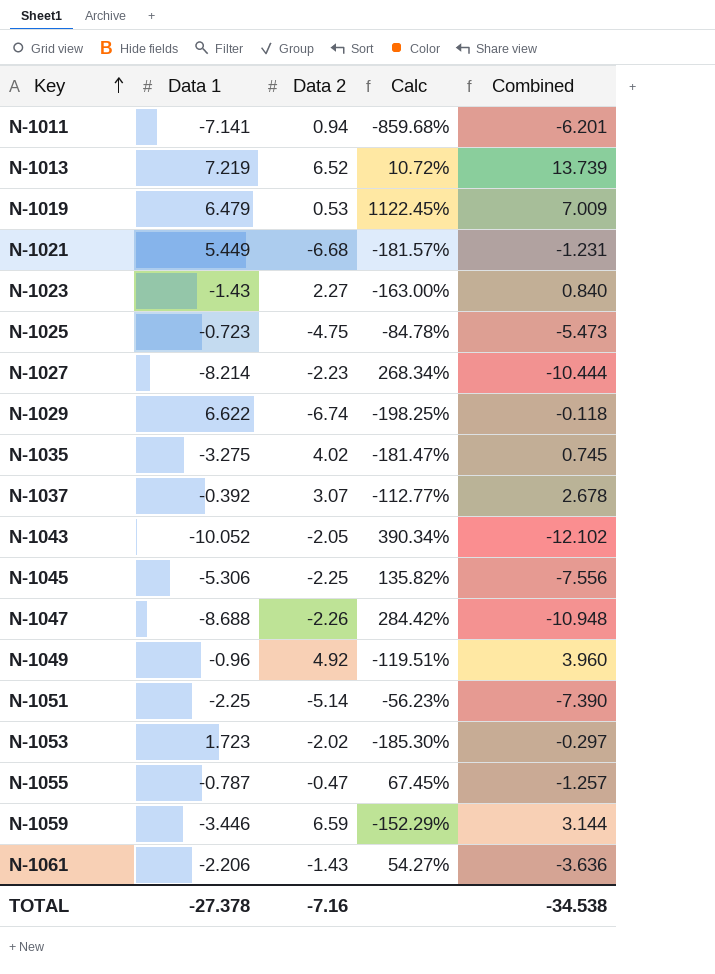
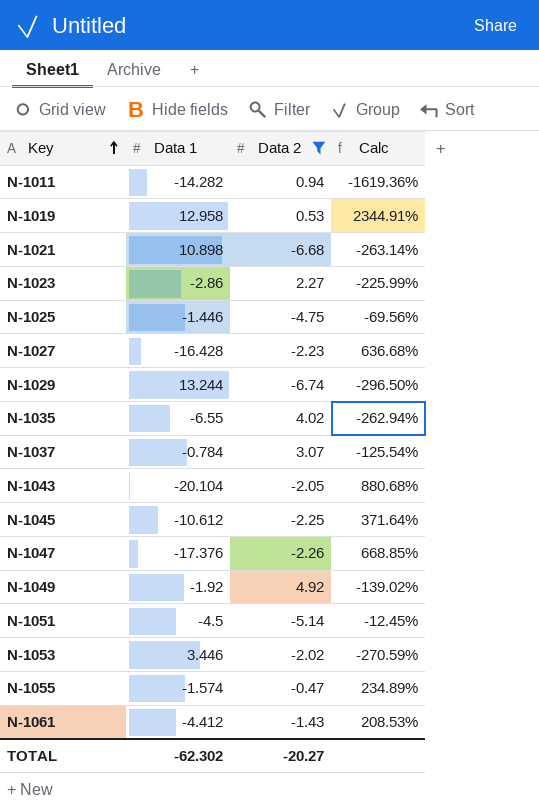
filter: none -> Data 2 <= 4.92
column Combined | formula: [Data 1] + [Data 2] -> none
N-1011 | Data 1: -7.141 -> -14.282
N-1011 | Calc: -859.68% -> -1619.36%
N-1019 | Data 1: 6.479 -> 12.958
N-1019 | Calc: 1122.45% -> 2344.91%
N-1021 | Data 1: 5.449 -> 10.898
N-1021 | Calc: -181.57% -> -263.14%
N-1023 | Data 1: -1.43 -> -2.86
N-1023 | Calc: -163.00% -> -225.99%
N-1025 | Data 1: -0.723 -> -1.446
N-1025 | Calc: -84.78% -> -69.56%
N-1027 | Data 1: -8.214 -> -16.428
N-1027 | Calc: 268.34% -> 636.68%
N-1029 | Data 1: 6.622 -> 13.244
N-1029 | Calc: -198.25% -> -296.50%
N-1035 | Data 1: -3.275 -> -6.55
N-1035 | Calc: -181.47% -> -262.94%
N-1037 | Data 1: -0.392 -> -0.784
N-1037 | Calc: -112.77% -> -125.54%
N-1043 | Data 1: -10.052 -> -20.104
N-1043 | Calc: 390.34% -> 880.68%
N-1045 | Data 1: -5.306 -> -10.612
N-1045 | Calc: 135.82% -> 371.64%
N-1047 | Data 1: -8.688 -> -17.376
N-1047 | Calc: 284.42% -> 668.85%
N-1049 | Data 1: -0.96 -> -1.92
N-1049 | Calc: -119.51% -> -139.02%
N-1051 | Data 1: -2.25 -> -4.5
N-1051 | Calc: -56.23% -> -12.45%
N-1053 | Data 1: 1.723 -> 3.446
N-1053 | Calc: -185.30% -> -270.59%
N-1055 | Data 1: -0.787 -> -1.574
N-1055 | Calc: 67.45% -> 234.89%
N-1061 | Data 1: -2.206 -> -4.412
N-1061 | Calc: 54.27% -> 208.53%
TOTAL | Data 1: -27.378 -> -62.302
TOTAL | Data 2: -7.16 -> -20.27

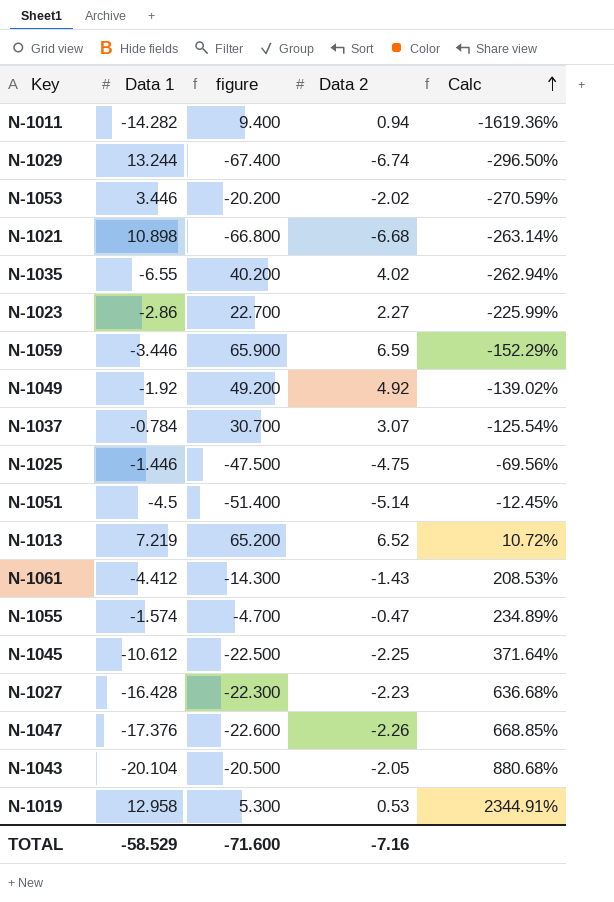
filter: Data 2 <= 4.92 -> none
row order: Key ascending -> Calc ascending
column figure | formula: none -> [Data 2] * 10
TOTAL | Data 1: -62.302 -> -58.529
TOTAL | Data 2: -20.27 -> -7.16

